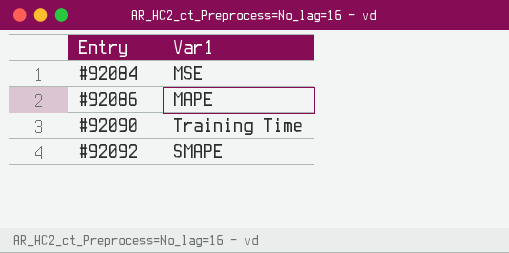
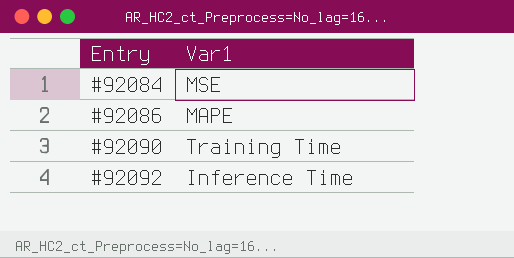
#92092 | Var1: SMAPE -> Inference Time

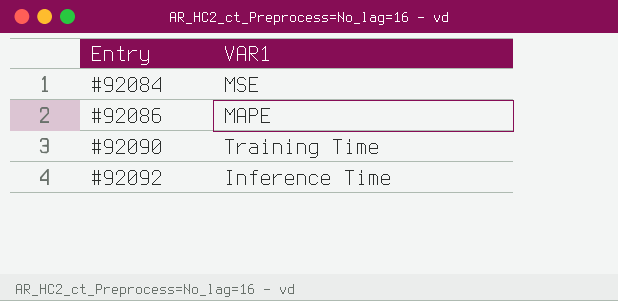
column name: Var1 -> VAR1

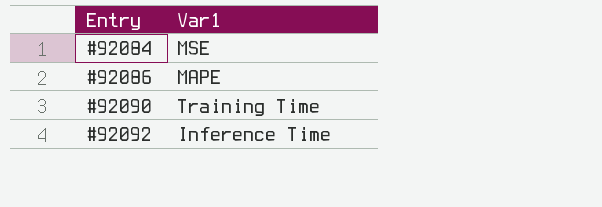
column name: VAR1 -> Var1

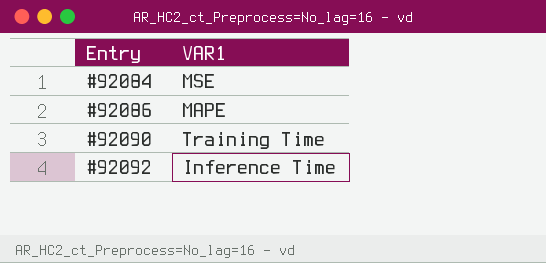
column name: Var1 -> VAR1

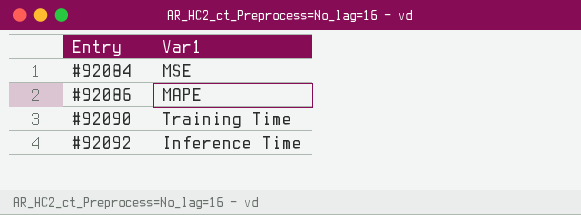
column name: VAR1 -> Var1

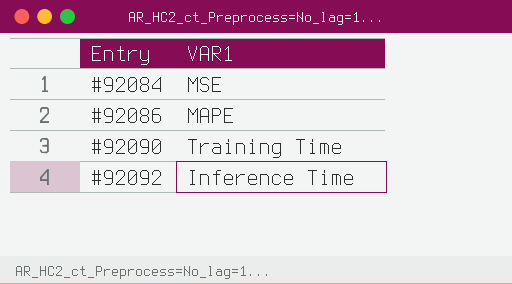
column name: Var1 -> VAR1

